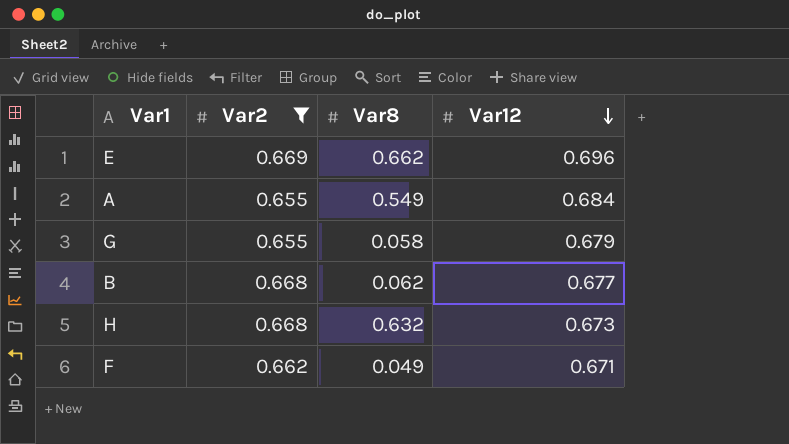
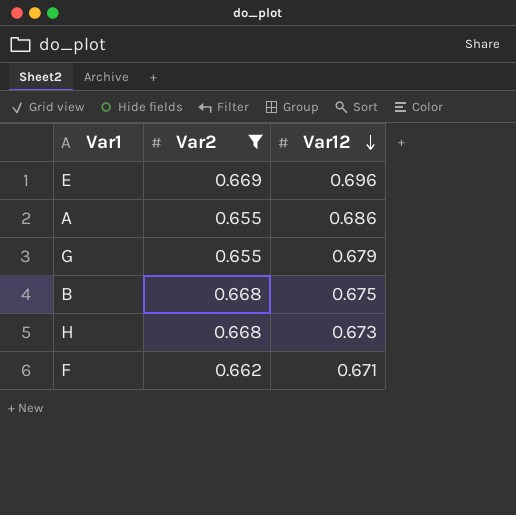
column Var8 | position: 3 -> none
A | Var12: 0.684 -> 0.686
B | Var12: 0.677 -> 0.675

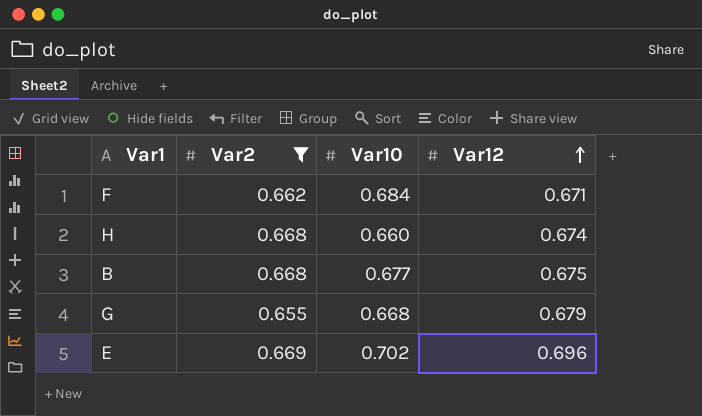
row order: Var12 descending -> Var12 ascending
column Var10 | position: none -> 3
row A: 0.655 | 0.686 -> none
H | Var12: 0.673 -> 0.674

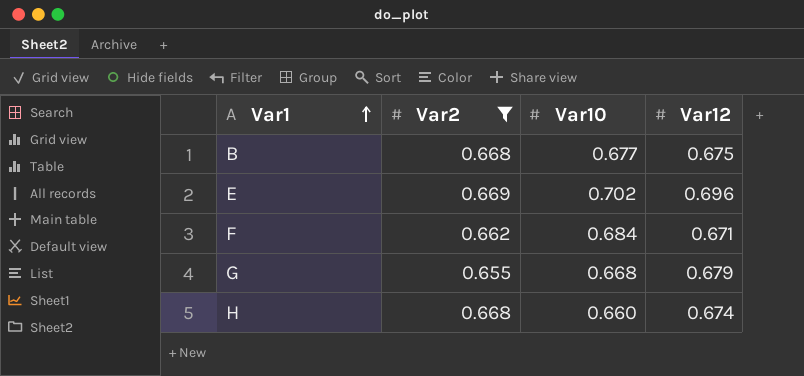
row order: Var12 ascending -> Var1 ascending

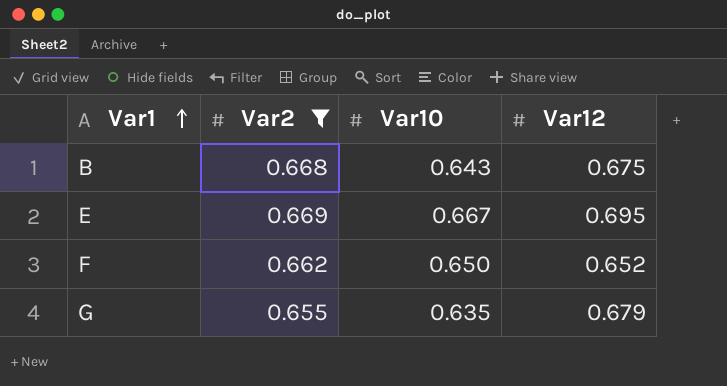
row H: 0.668 | 0.660 | 0.674 -> none
B | Var10: 0.677 -> 0.643
E | Var10: 0.702 -> 0.667
E | Var12: 0.696 -> 0.695
F | Var10: 0.684 -> 0.650
F | Var12: 0.671 -> 0.652
G | Var10: 0.668 -> 0.635

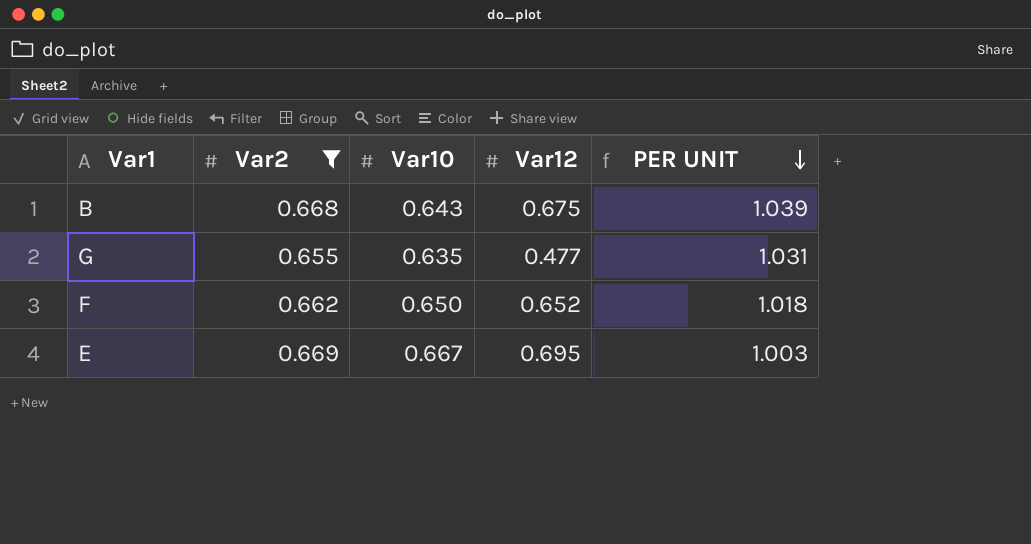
row order: Var1 ascending -> PER UNIT descending
column PER UNIT | formula: none -> [Var2] / [Var10]
G | Var12: 0.679 -> 0.477

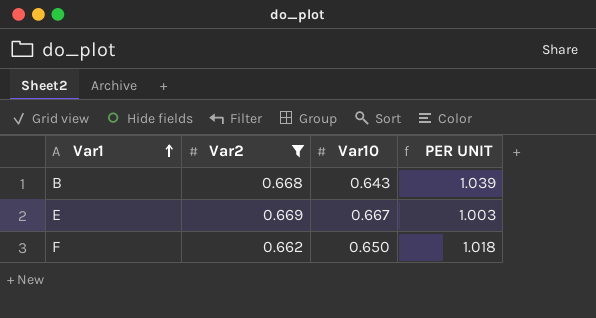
row order: PER UNIT descending -> Var1 ascending
column Var12 | position: 4 -> none
row G: 0.655 | 0.635 | 0.477 | 1.031 -> none

